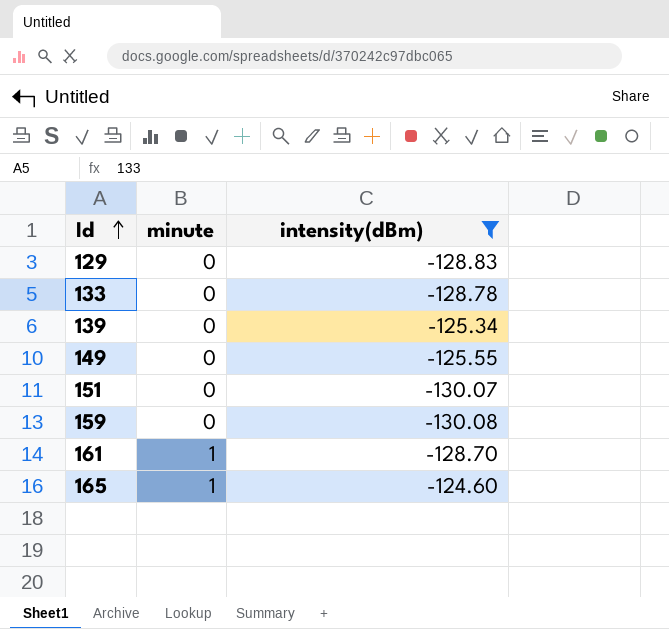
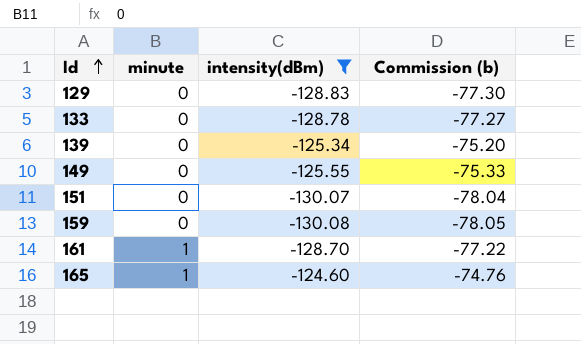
column Commission (b) | formula: none -> [intensity(dBm)] * 0.6

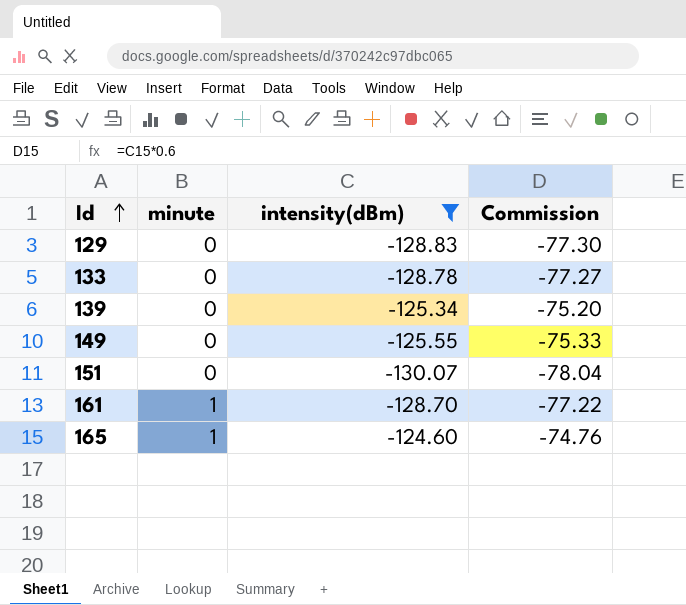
column name: Commission (b) -> Commission
row 159: 0 | -130.08 | -78.05 -> none

